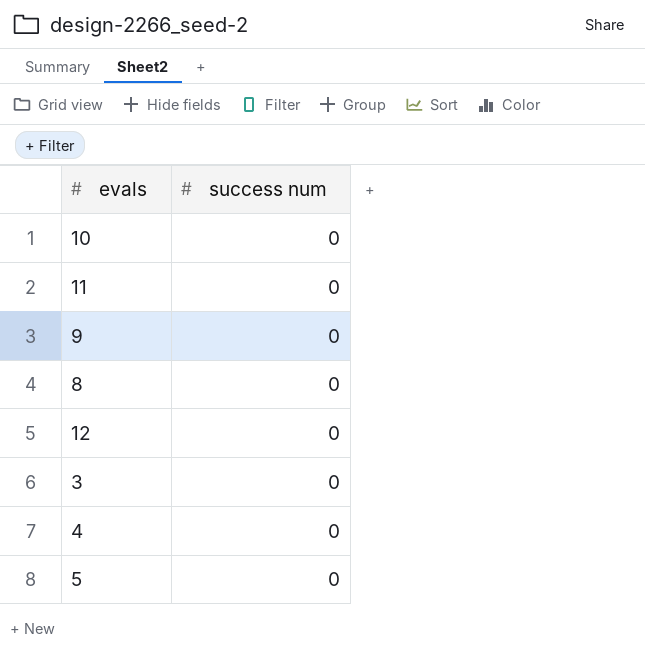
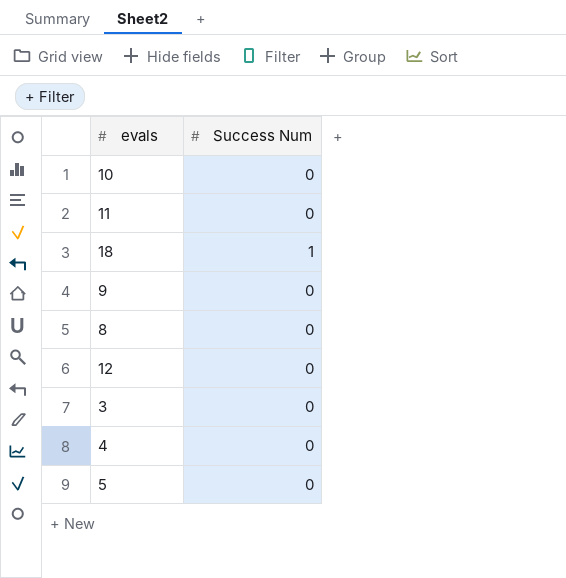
column name: success num -> Success Num
row 18: none -> 1

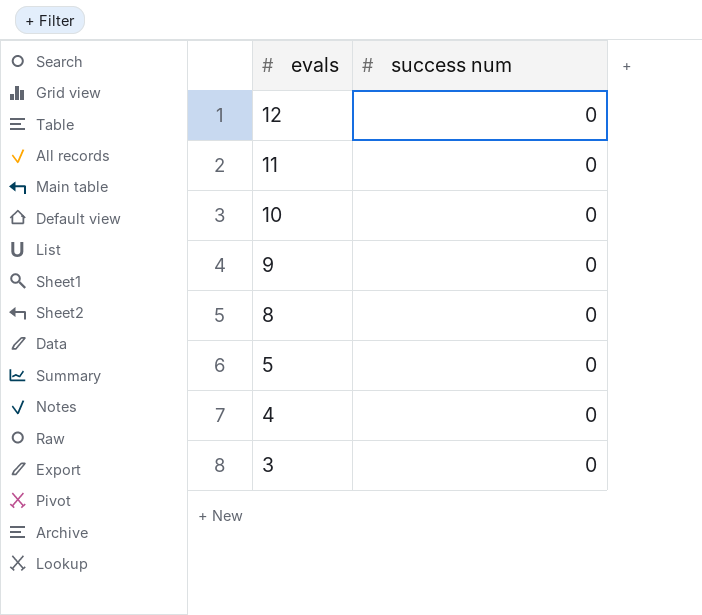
row order: none -> evals descending
column name: Success Num -> success num
row 18: 1 -> none

